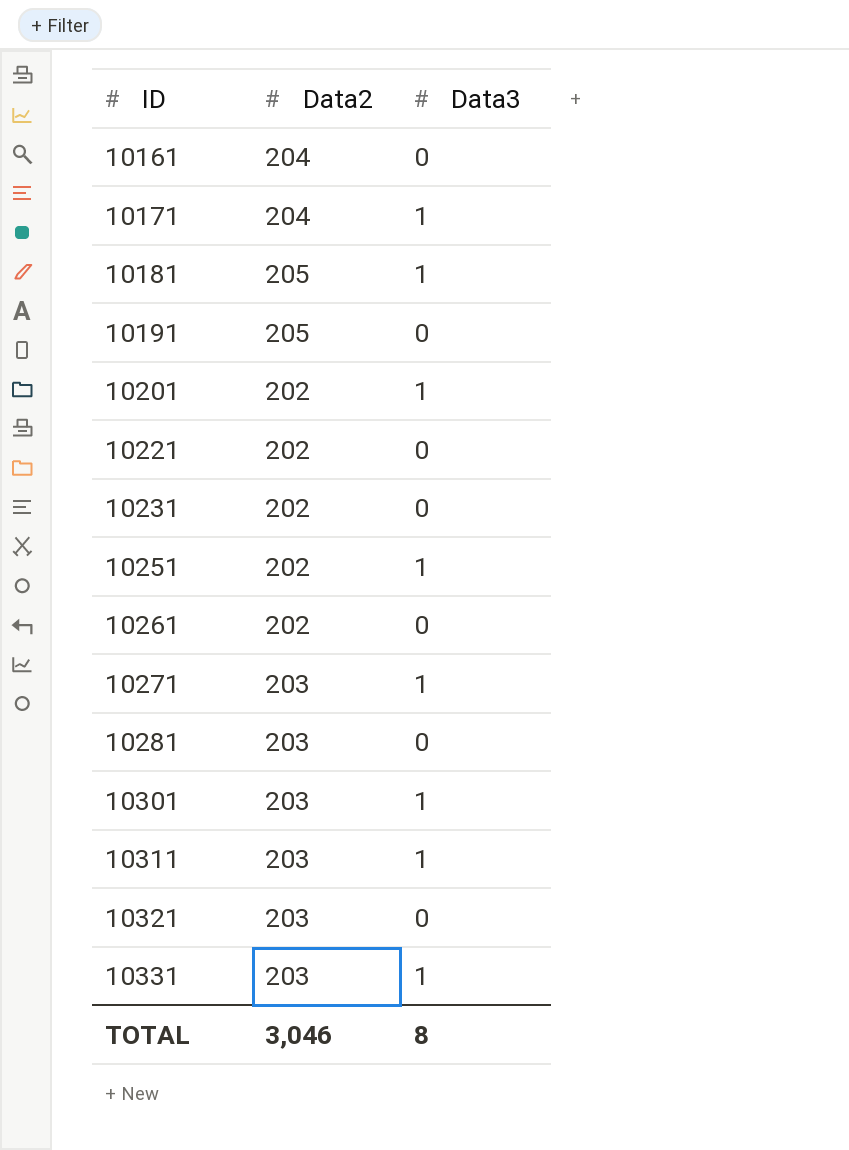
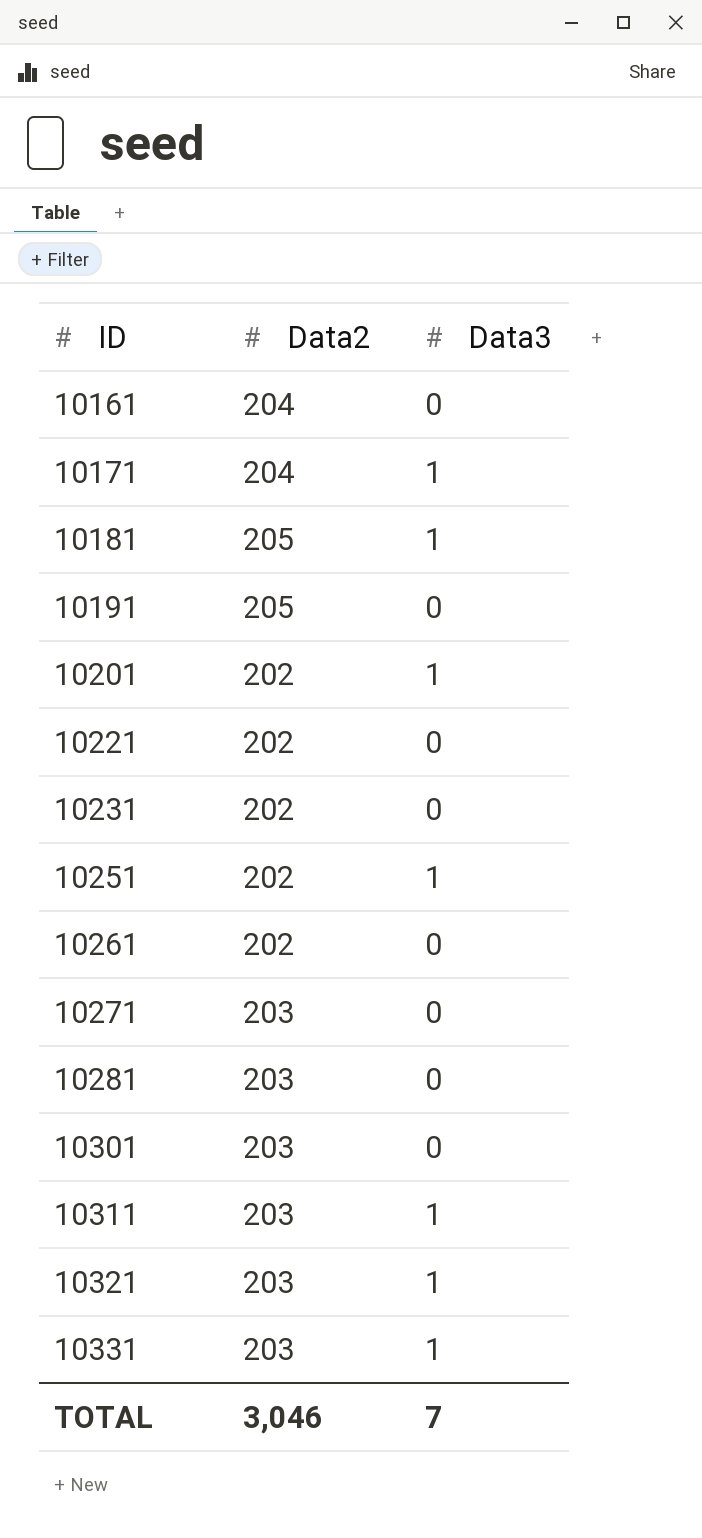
10271 | Data3: 1 -> 0
10301 | Data3: 1 -> 0
10321 | Data3: 0 -> 1
TOTAL | Data3: 8 -> 7

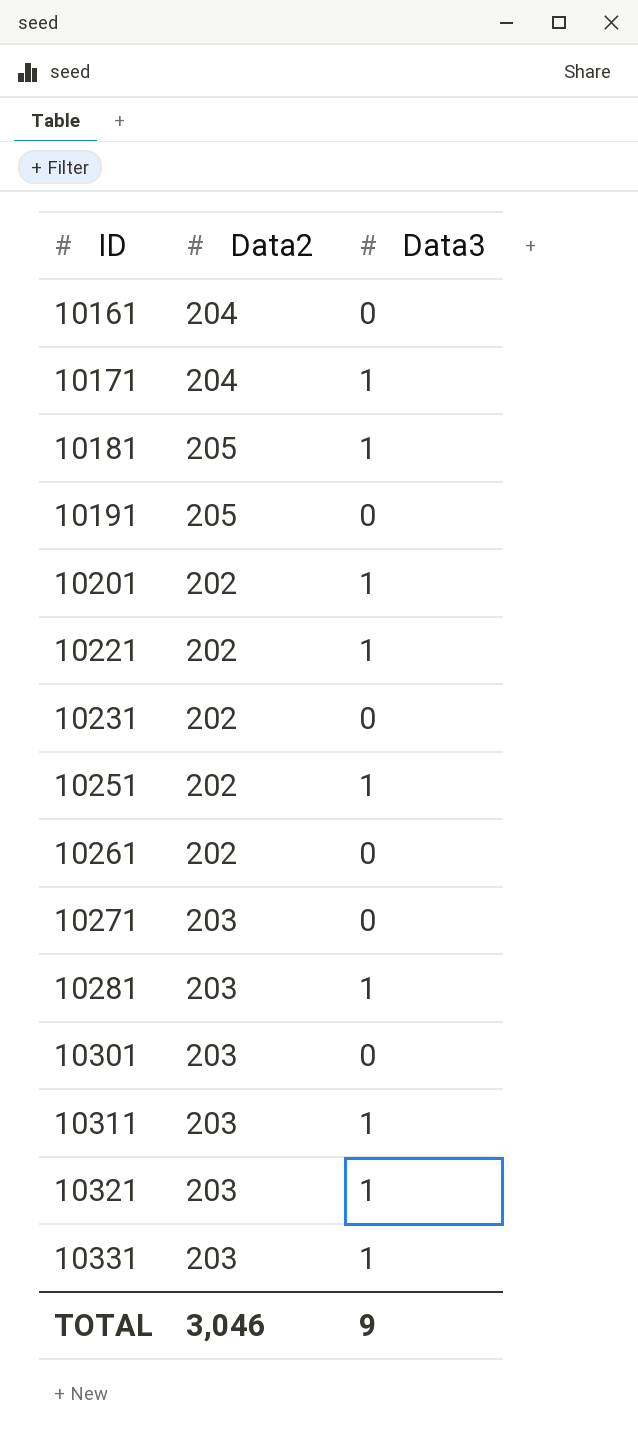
10221 | Data3: 0 -> 1
10281 | Data3: 0 -> 1
TOTAL | Data3: 7 -> 9

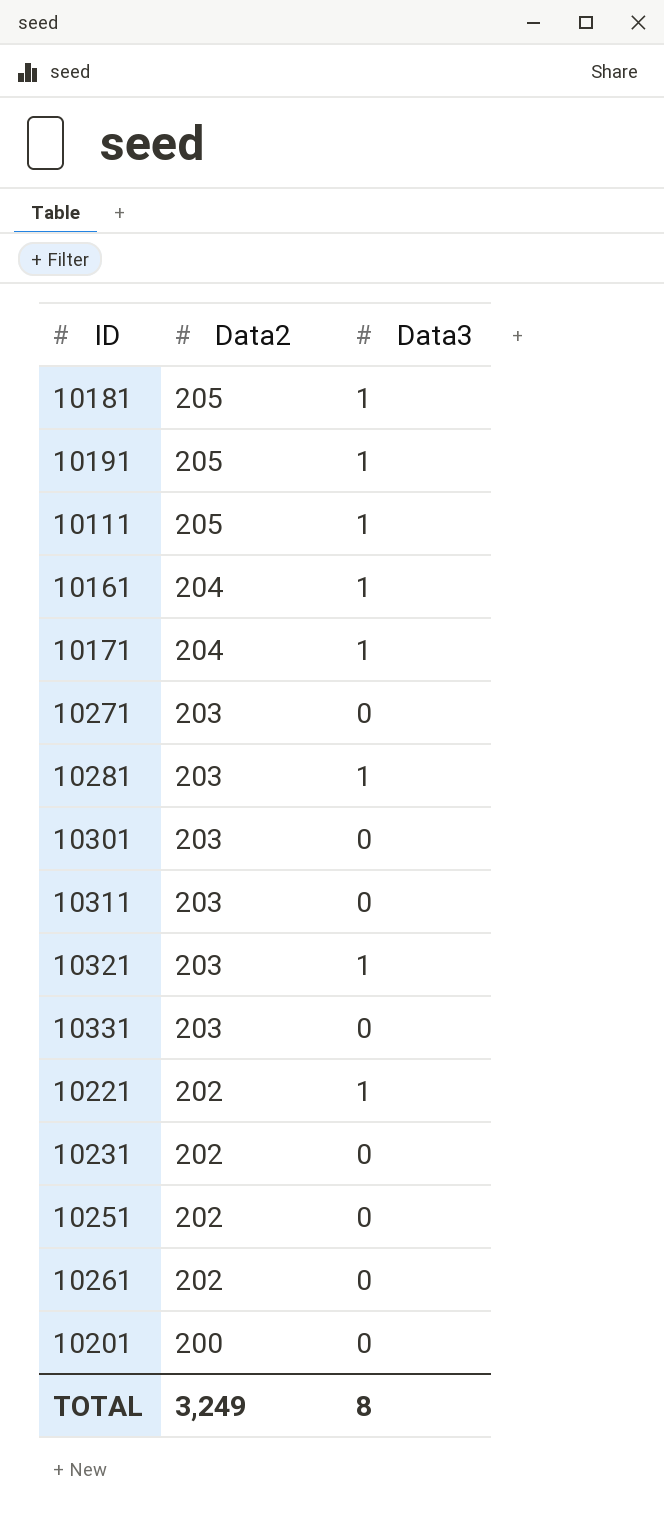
row order: ID ascending -> Data2 descending
10191 | Data3: 0 -> 1
row 10111: none -> 205 | 1
10161 | Data3: 0 -> 1
10311 | Data3: 1 -> 0
10331 | Data3: 1 -> 0
10251 | Data3: 1 -> 0
10201 | Data2: 202 -> 200
10201 | Data3: 1 -> 0
TOTAL | Data2: 3,046 -> 3,249
TOTAL | Data3: 9 -> 8

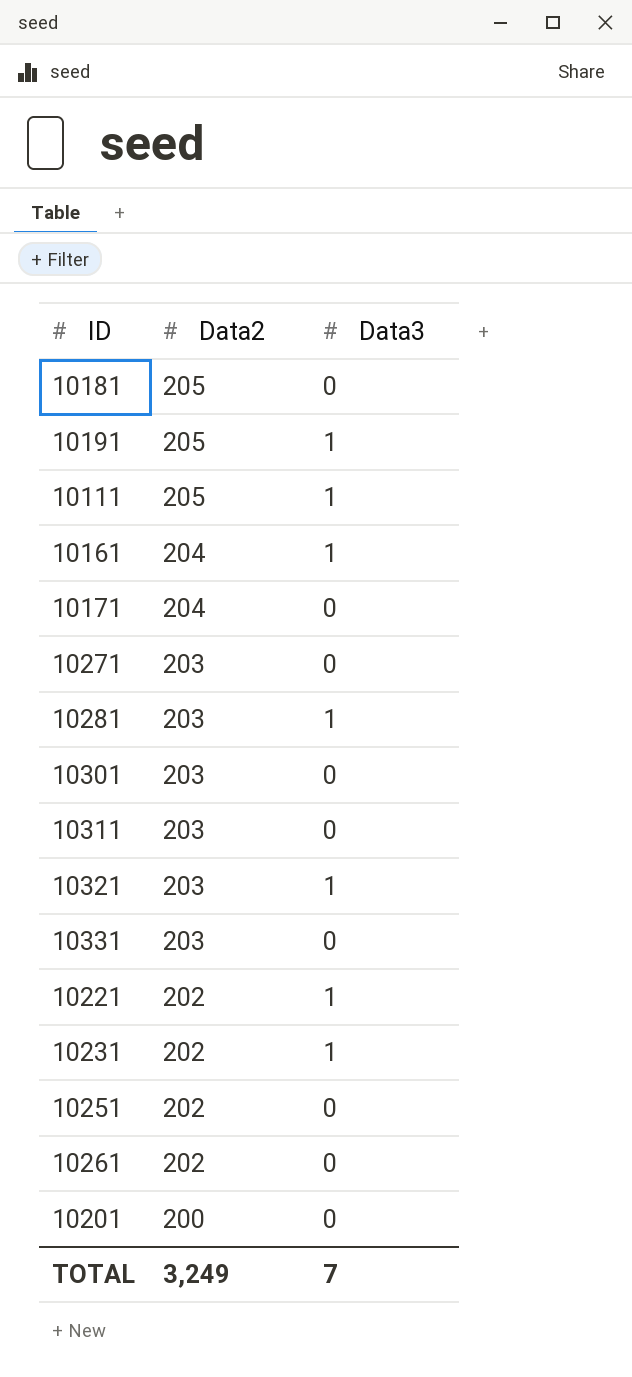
10181 | Data3: 1 -> 0
10171 | Data3: 1 -> 0
10231 | Data3: 0 -> 1
TOTAL | Data3: 8 -> 7

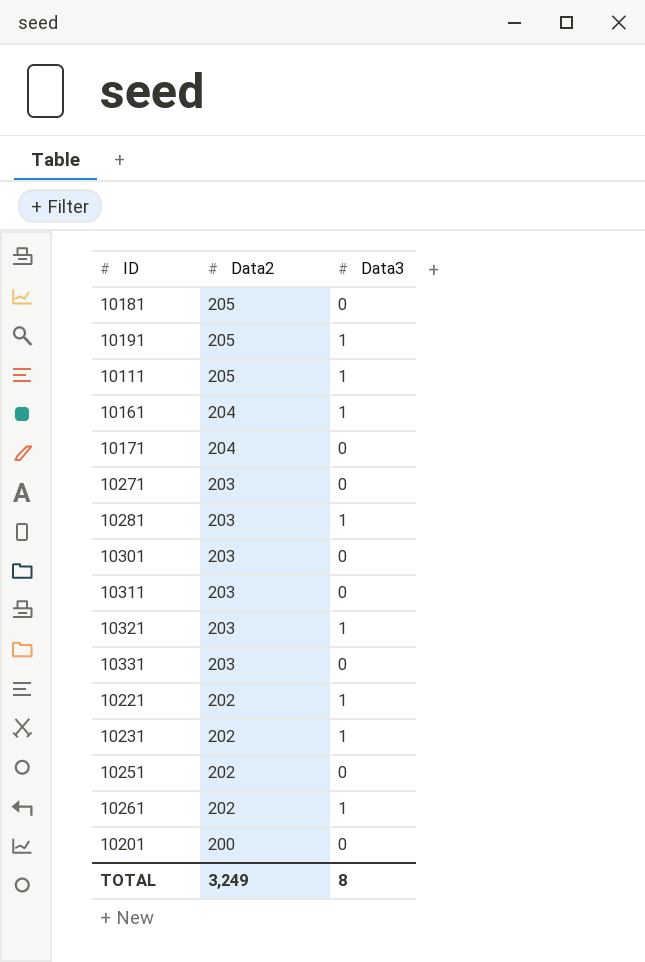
10261 | Data3: 0 -> 1
TOTAL | Data3: 7 -> 8

